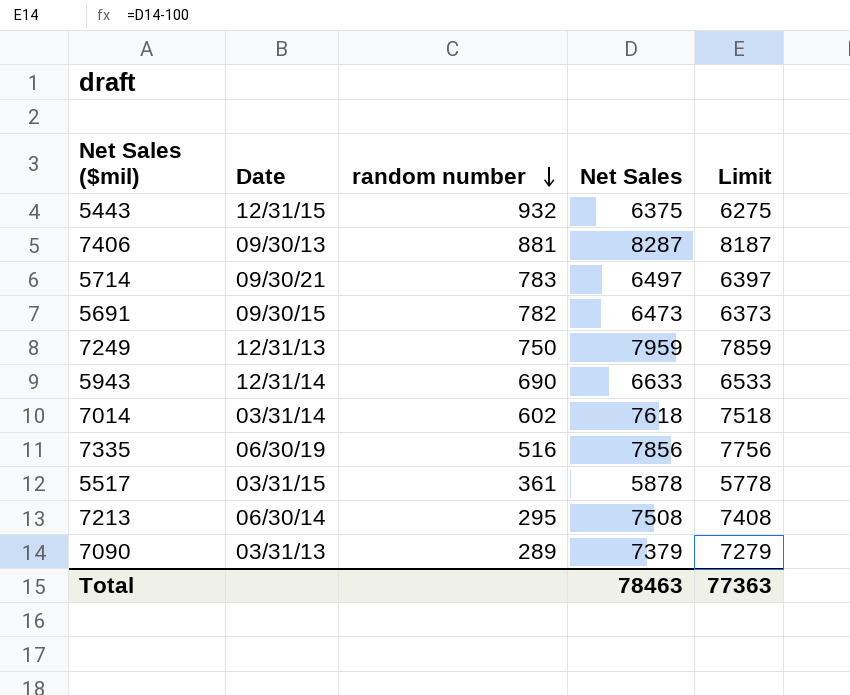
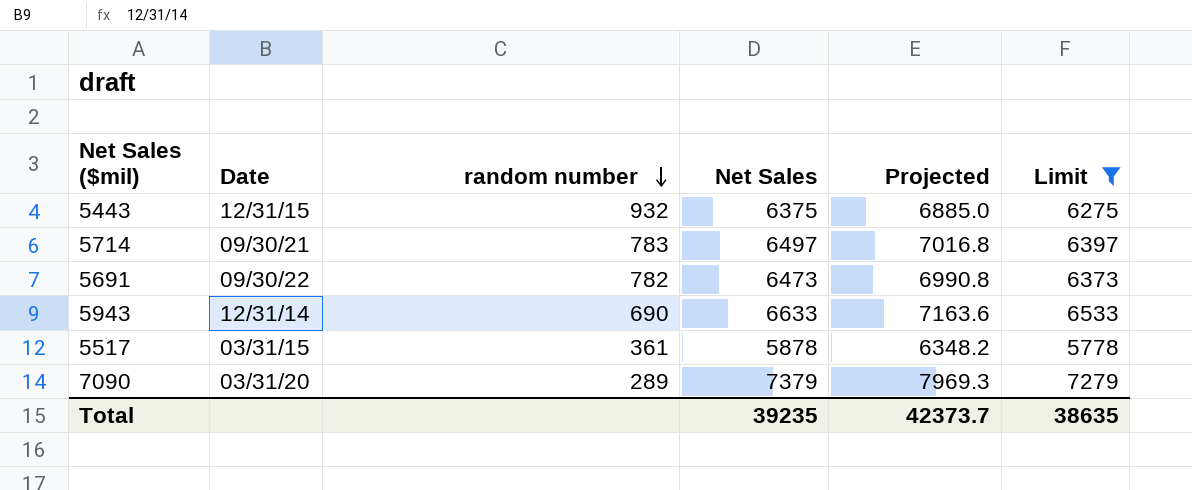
filter: none -> Limit <= 7279
column Projected | formula: none -> [Net Sales] * 1.08
5691 | Date: 09/30/15 -> 09/30/22
7090 | Date: 03/31/13 -> 03/31/20
Total | Net Sales: 78463 -> 39235
Total | Limit: 77363 -> 38635

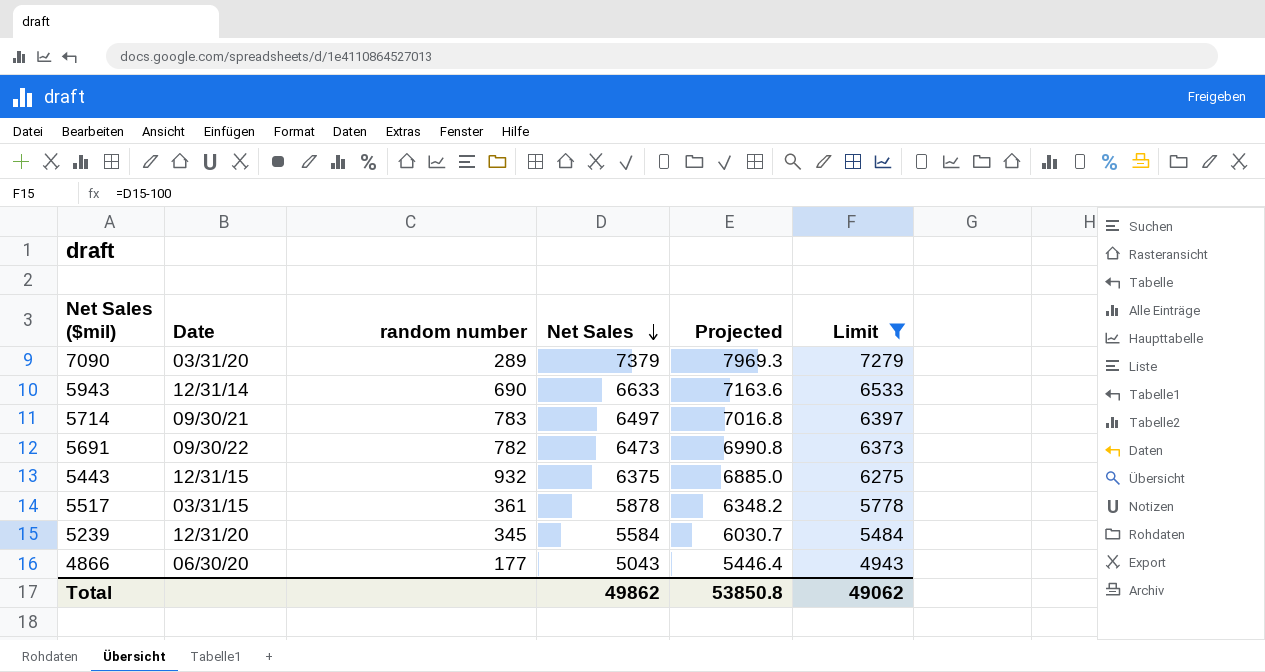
row order: random number descending -> Net Sales descending
row 5239: none -> 12/31/20 | 345 | 5584 | 6030.7 | 5484
row 4866: none -> 06/30/20 | 177 | 5043 | 5446.4 | 4943
Total | Net Sales: 39235 -> 49862
Total | Projected: 42373.7 -> 53850.8
Total | Limit: 38635 -> 49062

